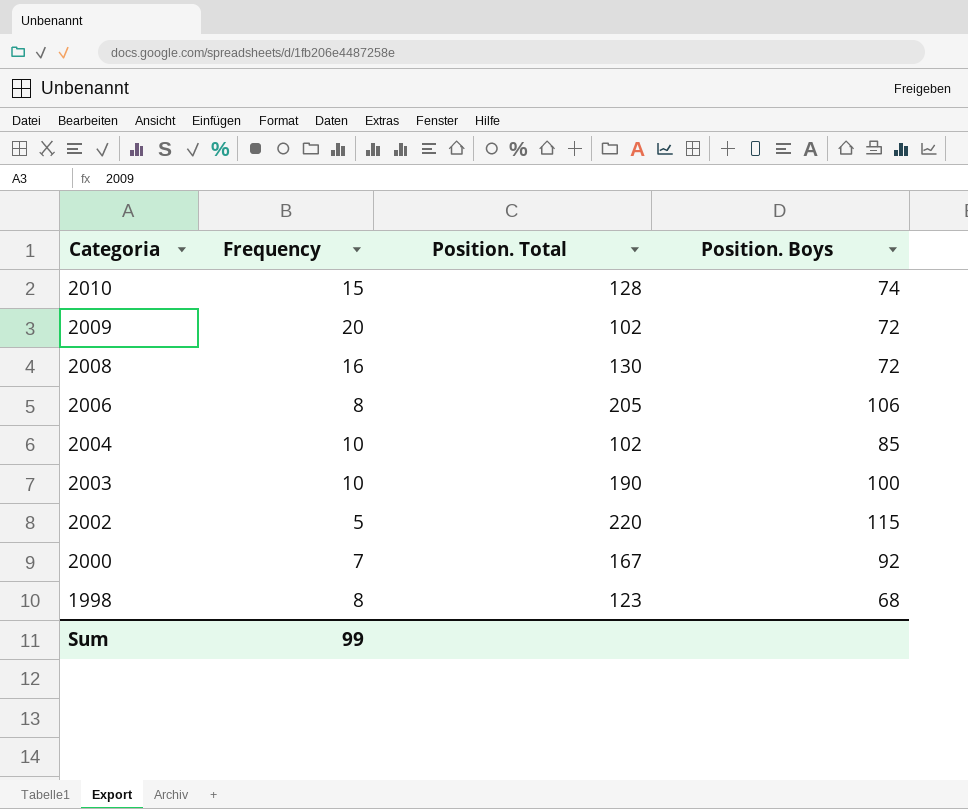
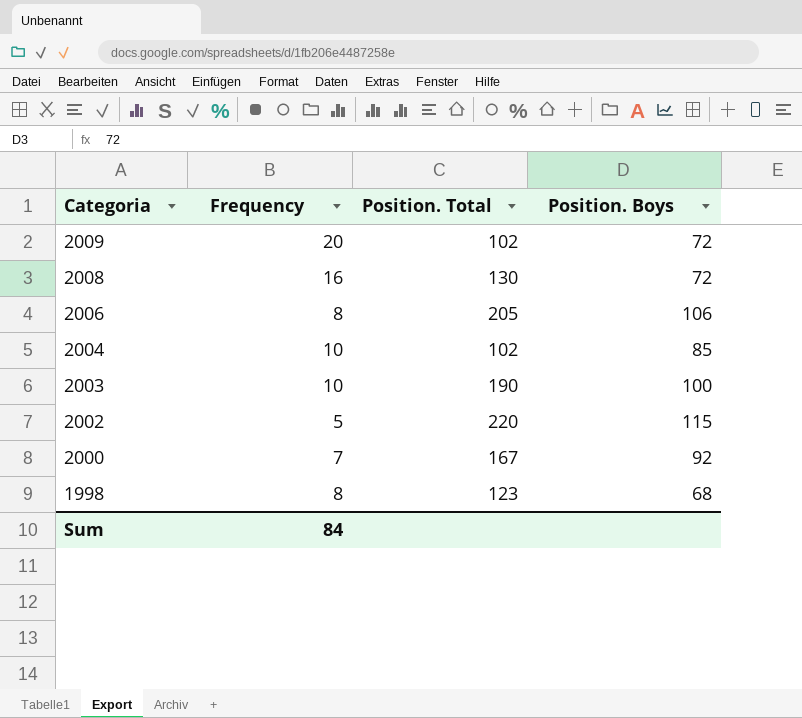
row 2010: 15 | 128 | 74 -> none
Sum | Frequency: 99 -> 84

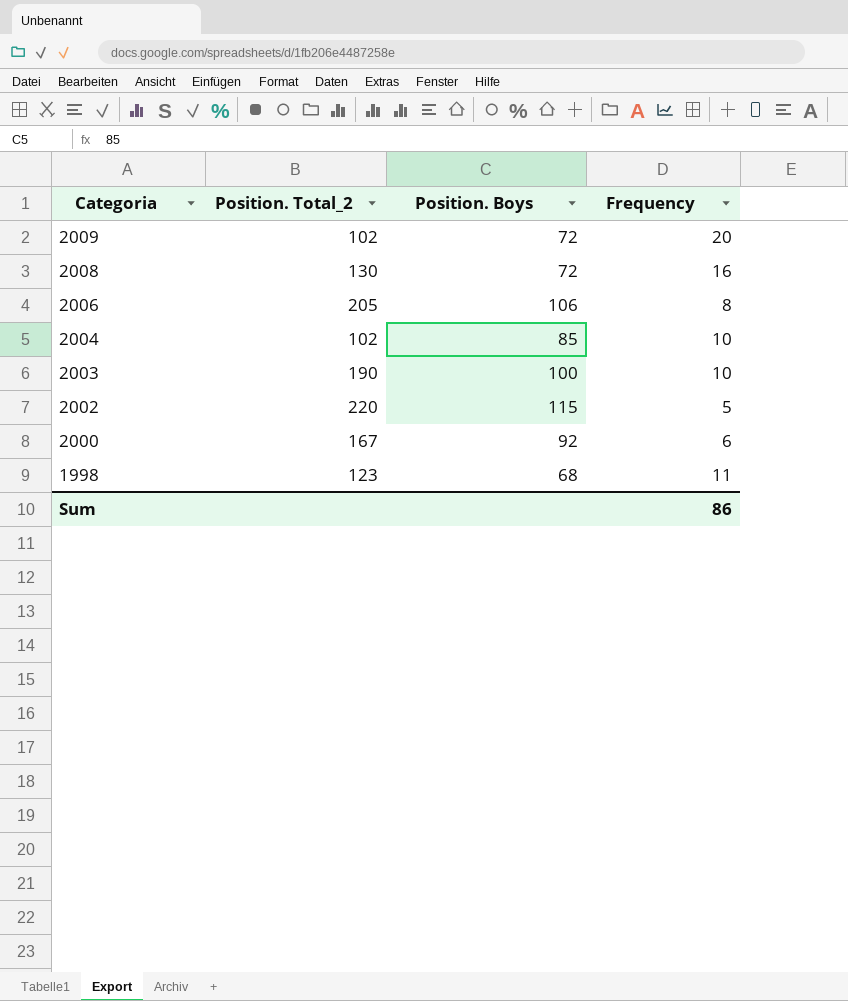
column name: Position. Total -> Position. Total_2
column Frequency | position: 2 -> 4
2000 | Frequency: 7 -> 6
1998 | Frequency: 8 -> 11
Sum | Frequency: 84 -> 86

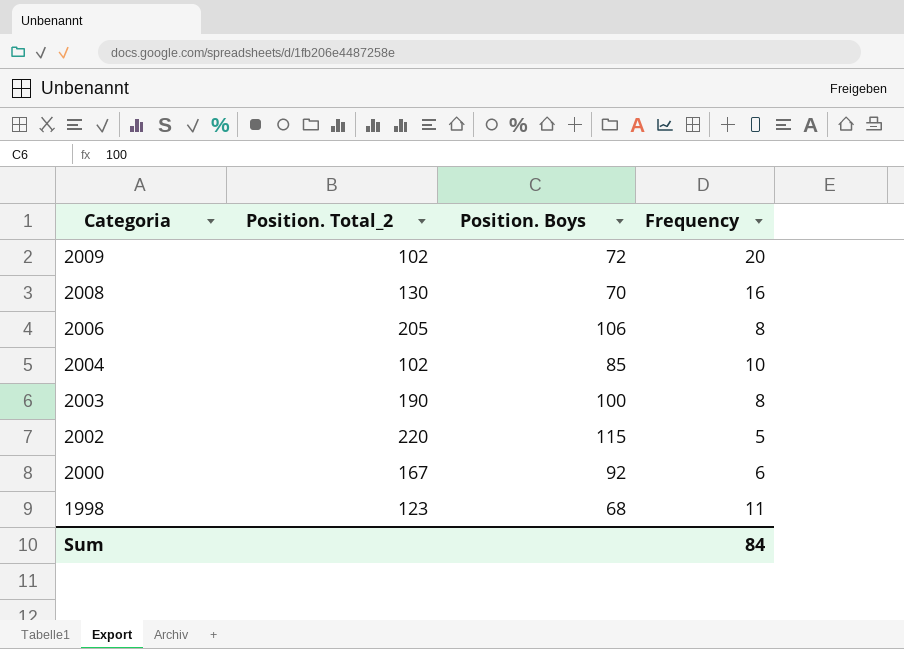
2008 | Position. Boys: 72 -> 70
2003 | Frequency: 10 -> 8
Sum | Frequency: 86 -> 84

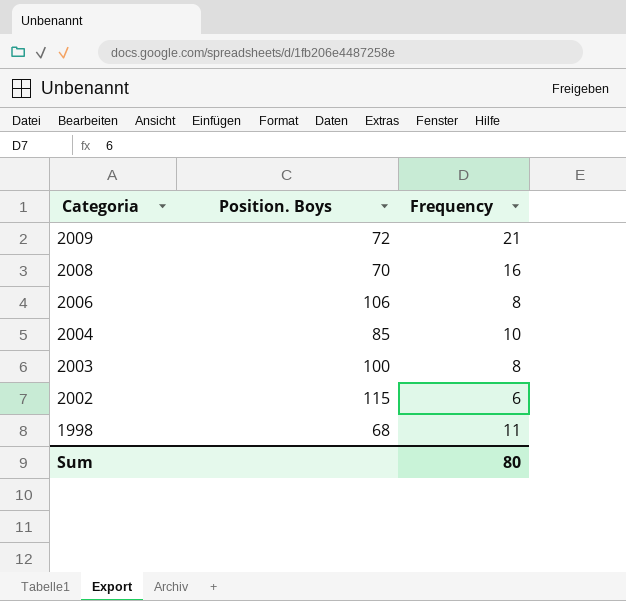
column Position. Total_2 | position: 2 -> none
row 2000: 167 | 92 | 6 -> none
2009 | Frequency: 20 -> 21
2002 | Frequency: 5 -> 6
Sum | Frequency: 84 -> 80

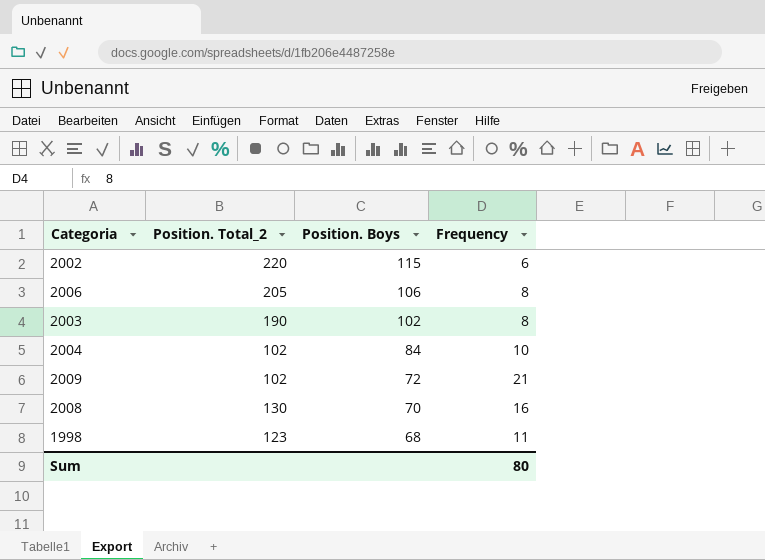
row order: Categoria descending -> Position. Boys descending
column Position. Total_2 | position: none -> 2
2003 | Position. Boys: 100 -> 102
2004 | Position. Boys: 85 -> 84

